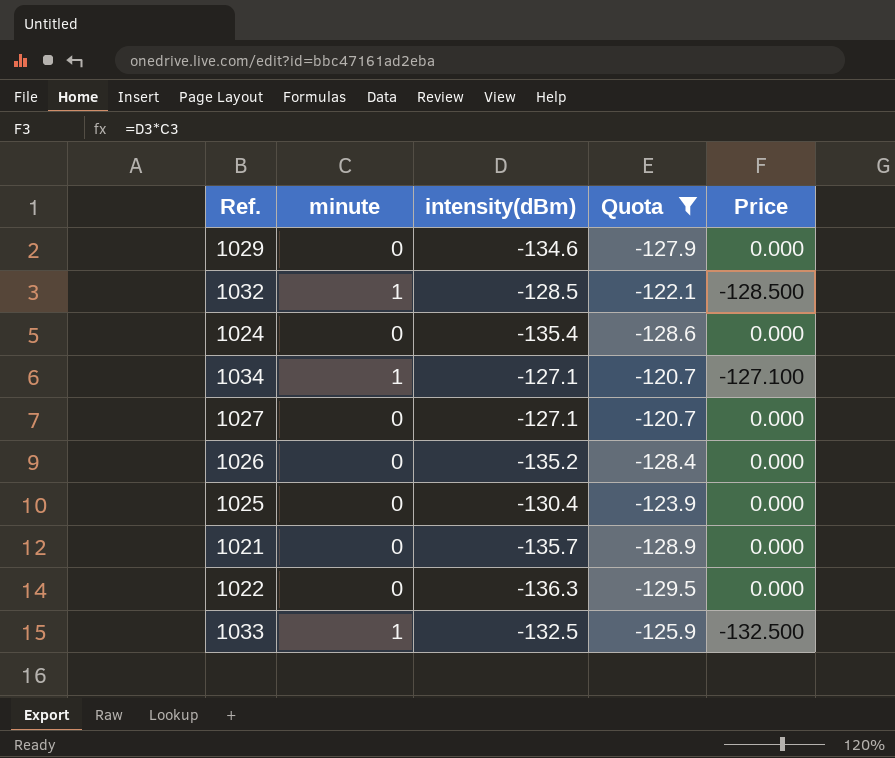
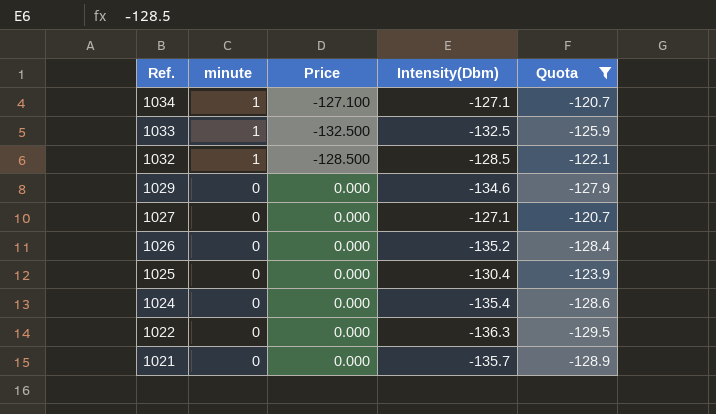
row order: none -> Ref. descending
column Price | position: 5 -> 3
column name: intensity(dBm) -> Intensity(Dbm)

